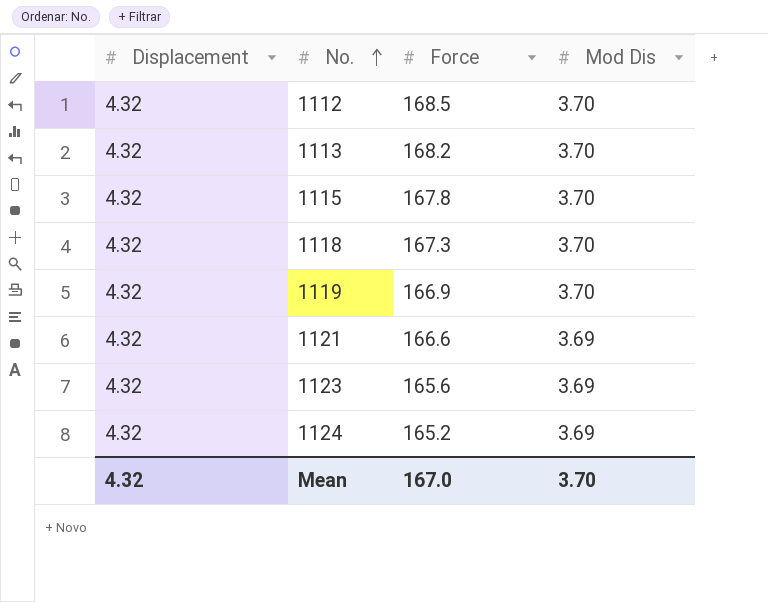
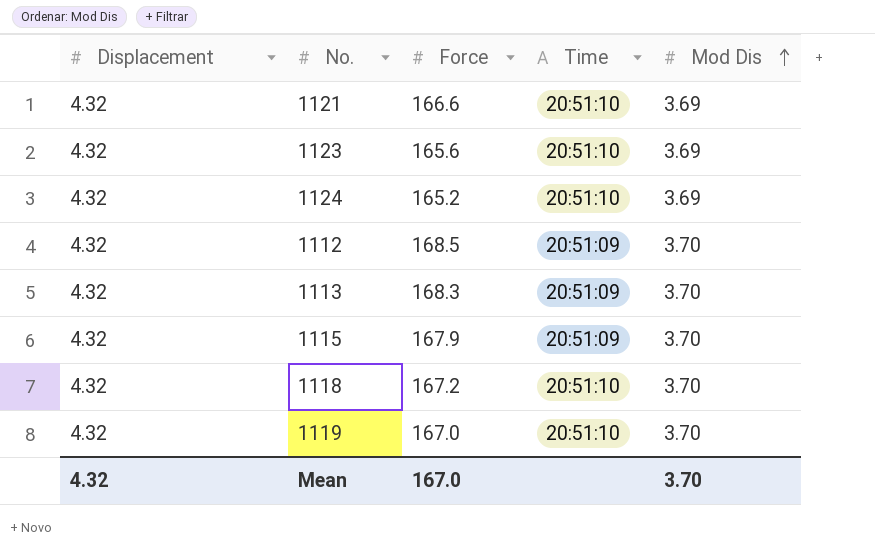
row order: No. ascending -> Mod Dis ascending
column Time | position: none -> 4
1113 | Force: 168.2 -> 168.3
1115 | Force: 167.8 -> 167.9
1118 | Force: 167.3 -> 167.2
1119 | Force: 166.9 -> 167.0

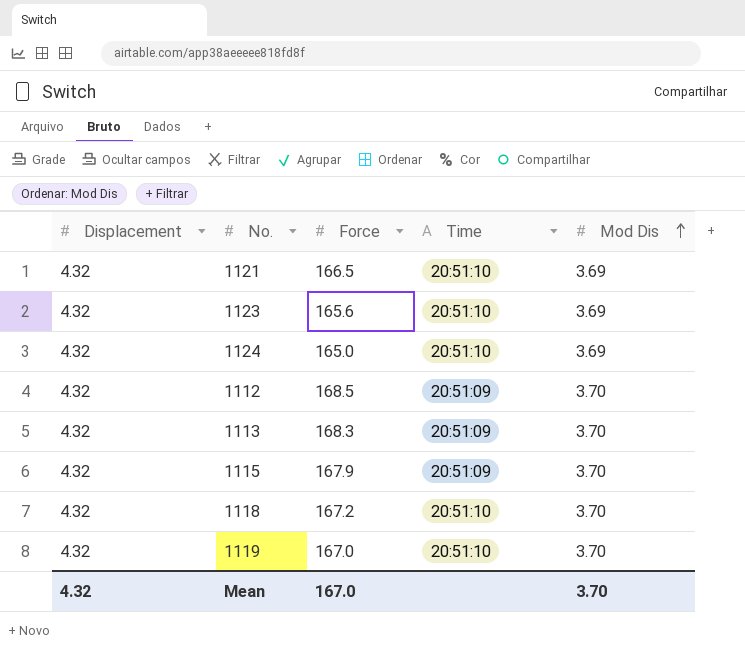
1121 | Force: 166.6 -> 166.5
1124 | Force: 165.2 -> 165.0

